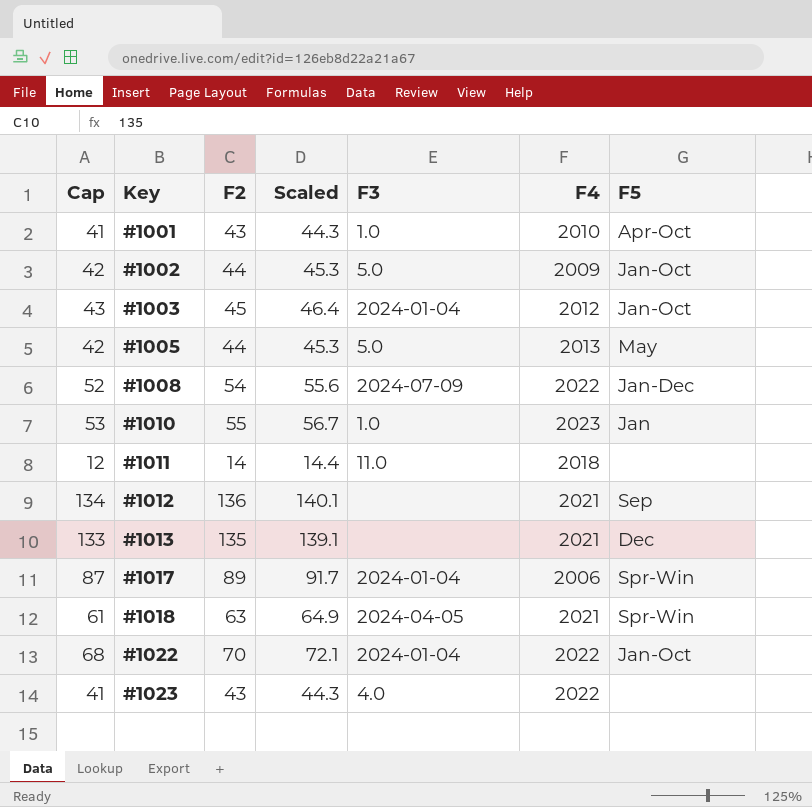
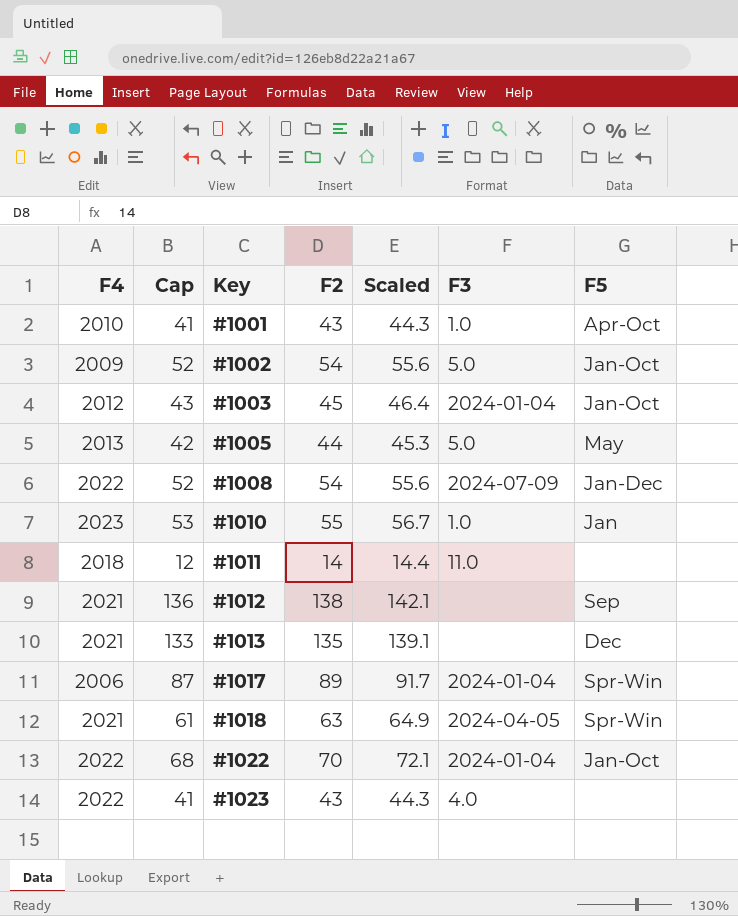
column F4 | position: 6 -> 1
#1002 | Cap: 42 -> 52
#1002 | F2: 44 -> 54
#1002 | Scaled: 45.3 -> 55.6
#1012 | Cap: 134 -> 136
#1012 | F2: 136 -> 138
#1012 | Scaled: 140.1 -> 142.1

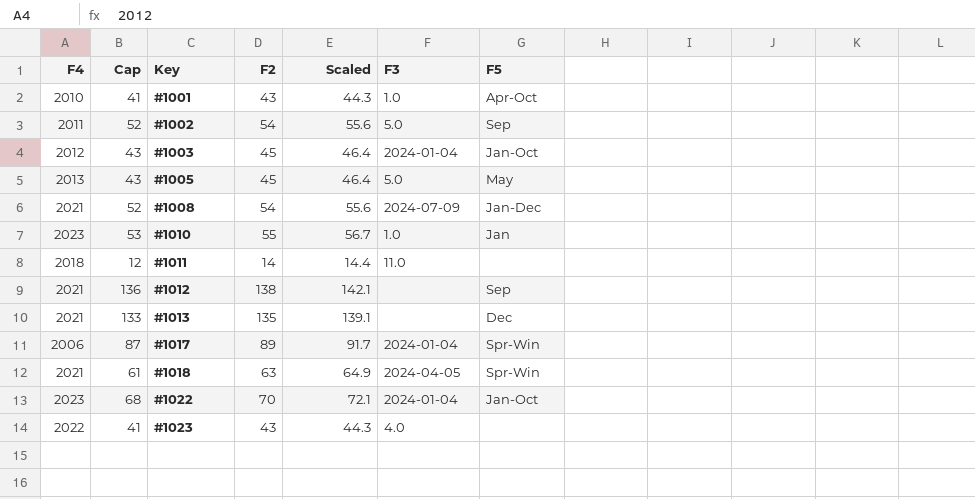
#1002 | F4: 2009 -> 2011
#1002 | F5: Jan-Oct -> Sep
#1005 | Cap: 42 -> 43
#1005 | F2: 44 -> 45
#1005 | Scaled: 45.3 -> 46.4
#1008 | F4: 2022 -> 2021
#1022 | F4: 2022 -> 2023

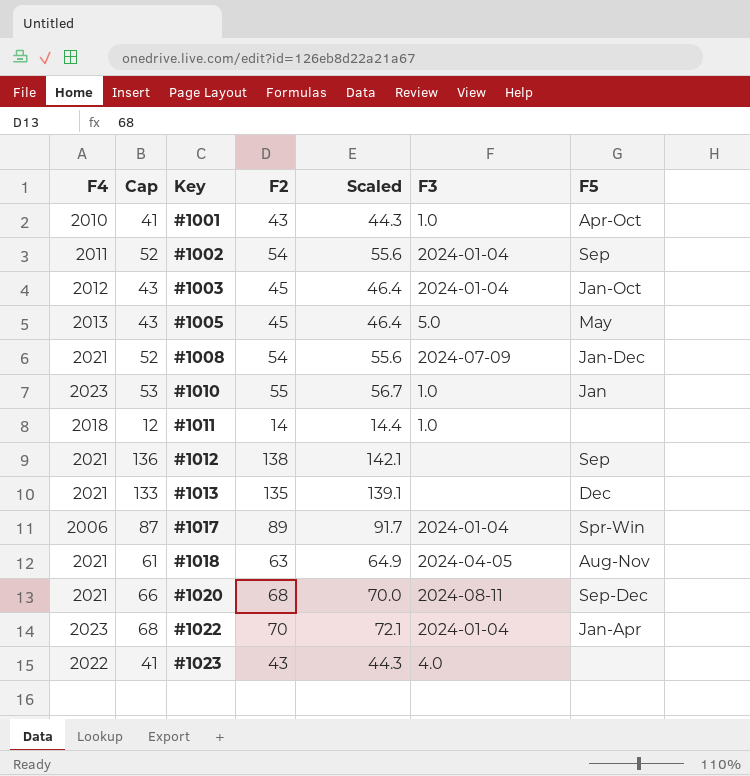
#1002 | F3: 5.0 -> 2024-01-04
#1011 | F3: 11.0 -> 1.0
#1018 | F5: Spr-Win -> Aug-Nov
row #1020: none -> 2021 | 66 | 68 | 70.0 | 2024-08-11 | Sep-Dec
#1022 | F5: Jan-Oct -> Jan-Apr

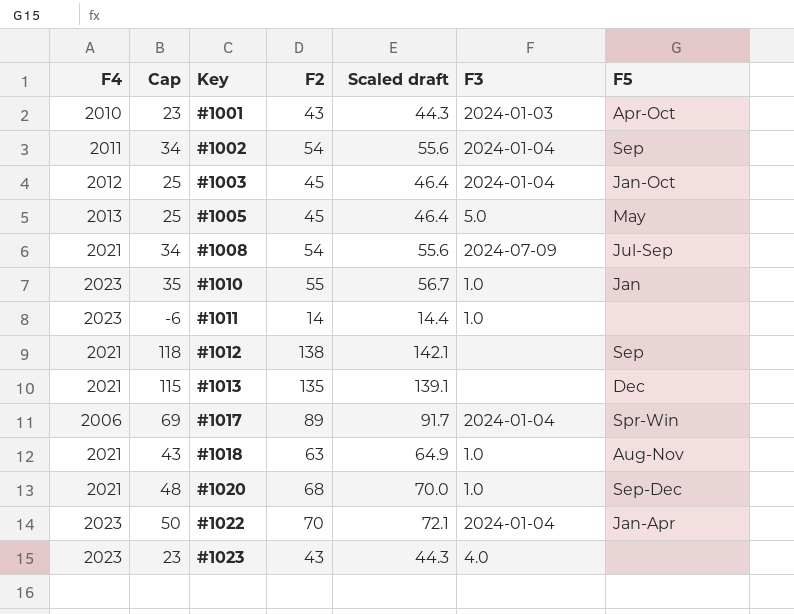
column Cap | formula: [F2] - 2 -> [F2] - 20
column name: Scaled -> Scaled draft
#1001 | F3: 1.0 -> 2024-01-03
#1008 | F5: Jan-Dec -> Jul-Sep
#1011 | F4: 2018 -> 2023
#1018 | F3: 2024-04-05 -> 1.0
#1020 | F3: 2024-08-11 -> 1.0
#1023 | F4: 2022 -> 2023

